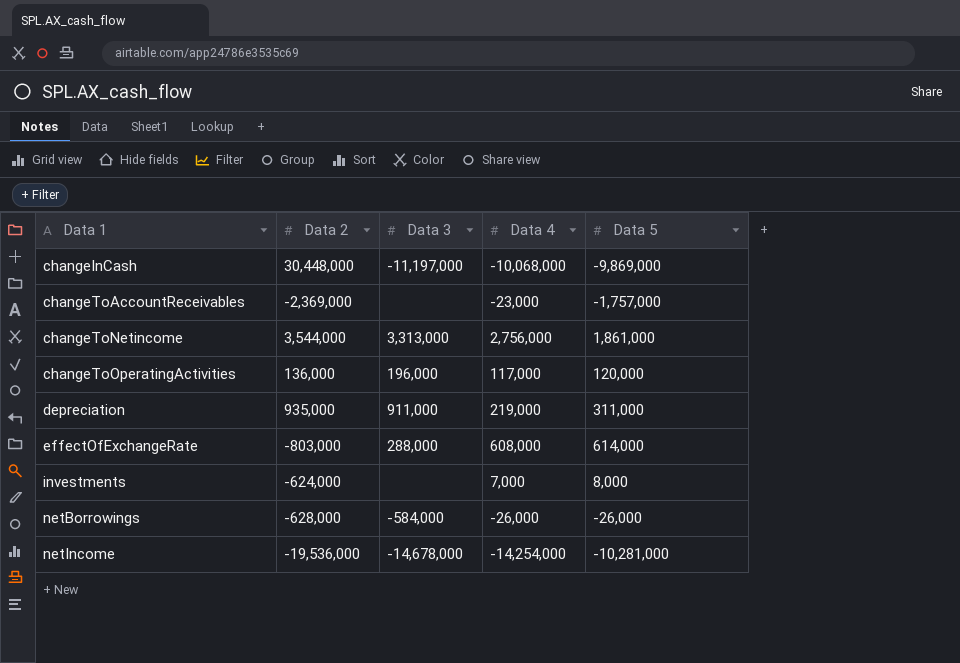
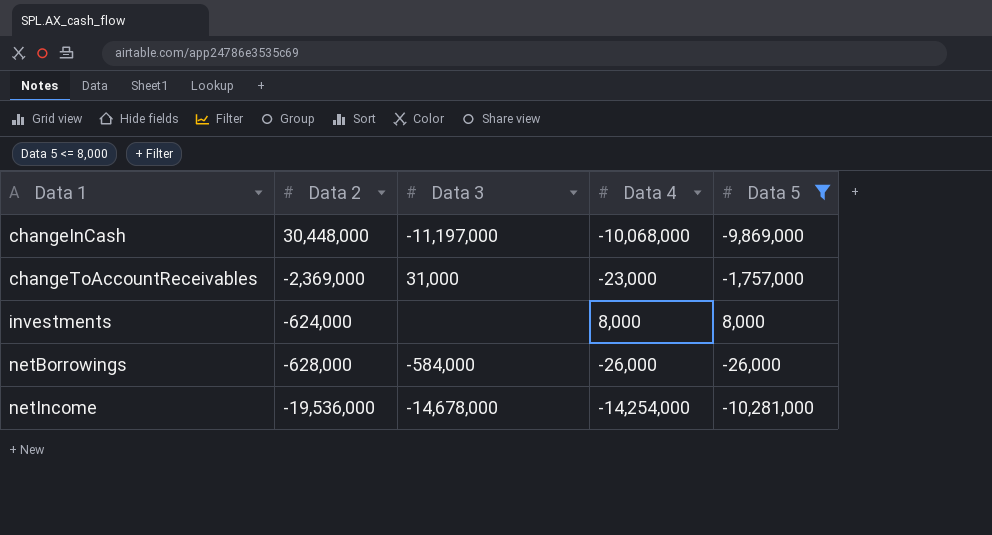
filter: none -> Data 5 <= 8,000
changeToAccountReceivables | Data 3: none -> 31,000
investments | Data 4: 7,000 -> 8,000

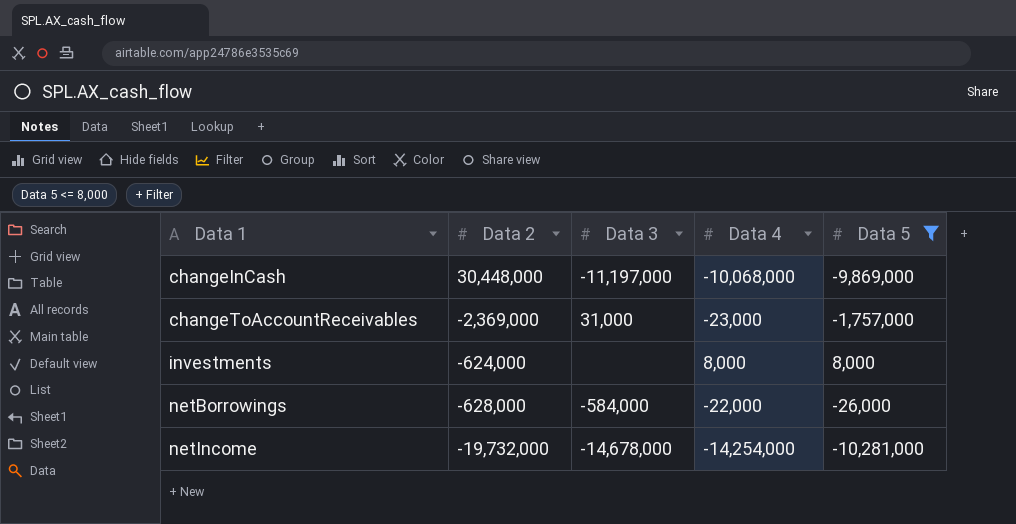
netBorrowings | Data 4: -26,000 -> -22,000
netIncome | Data 2: -19,536,000 -> -19,732,000

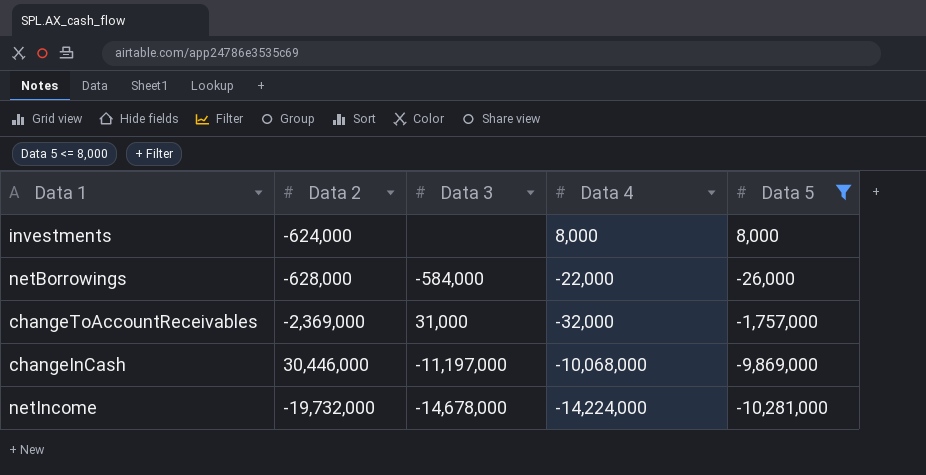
row order: Data 1 ascending -> Data 4 descending
changeToAccountReceivables | Data 4: -23,000 -> -32,000
changeInCash | Data 2: 30,448,000 -> 30,446,000
netIncome | Data 4: -14,254,000 -> -14,224,000

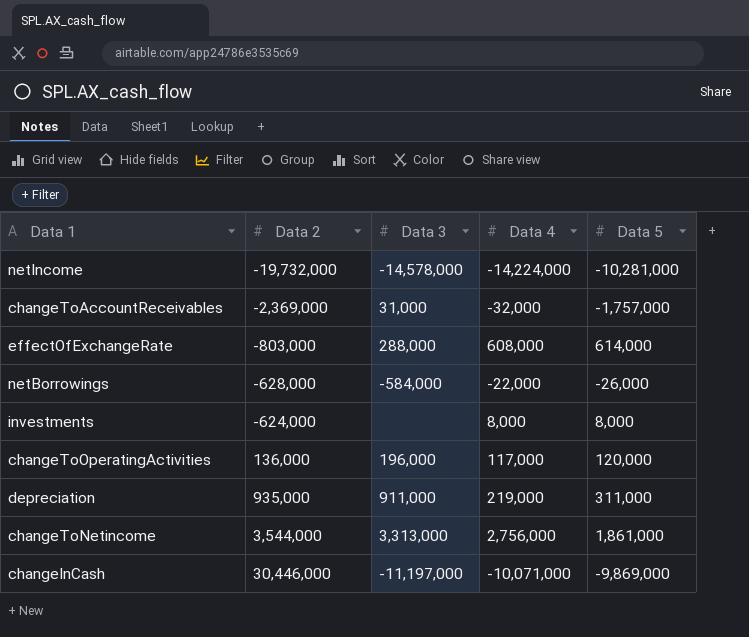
filter: Data 5 <= 8,000 -> none
row order: Data 4 descending -> Data 2 ascending
netIncome | Data 3: -14,678,000 -> -14,578,000
changeInCash | Data 4: -10,068,000 -> -10,071,000

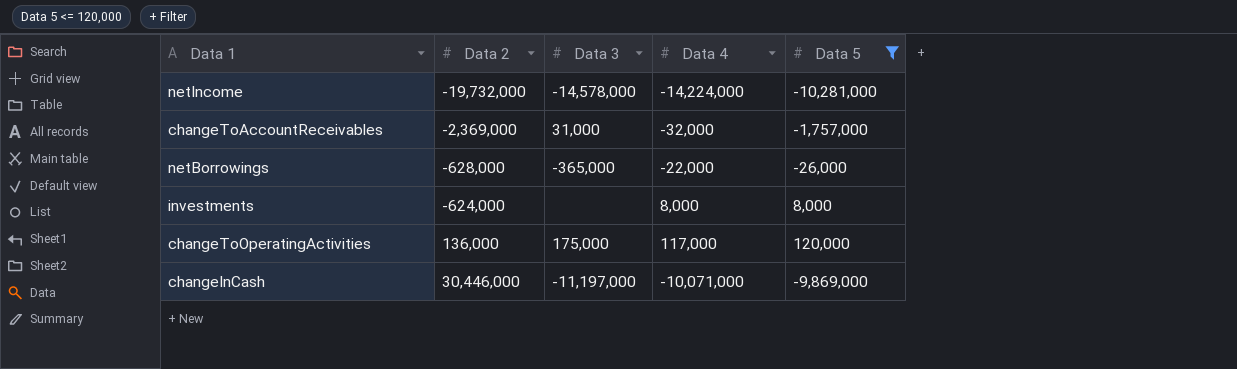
filter: none -> Data 5 <= 120,000
netBorrowings | Data 3: -584,000 -> -365,000
changeToOperatingActivities | Data 3: 196,000 -> 175,000

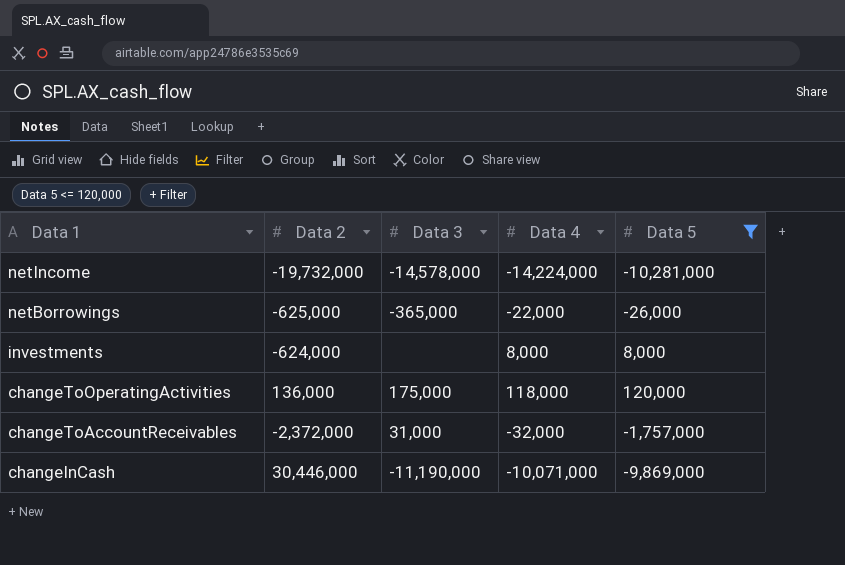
row order: Data 2 ascending -> Data 1 descending
netBorrowings | Data 2: -628,000 -> -625,000
changeToOperatingActivities | Data 4: 117,000 -> 118,000
changeToAccountReceivables | Data 2: -2,369,000 -> -2,372,000
changeInCash | Data 3: -11,197,000 -> -11,190,000

